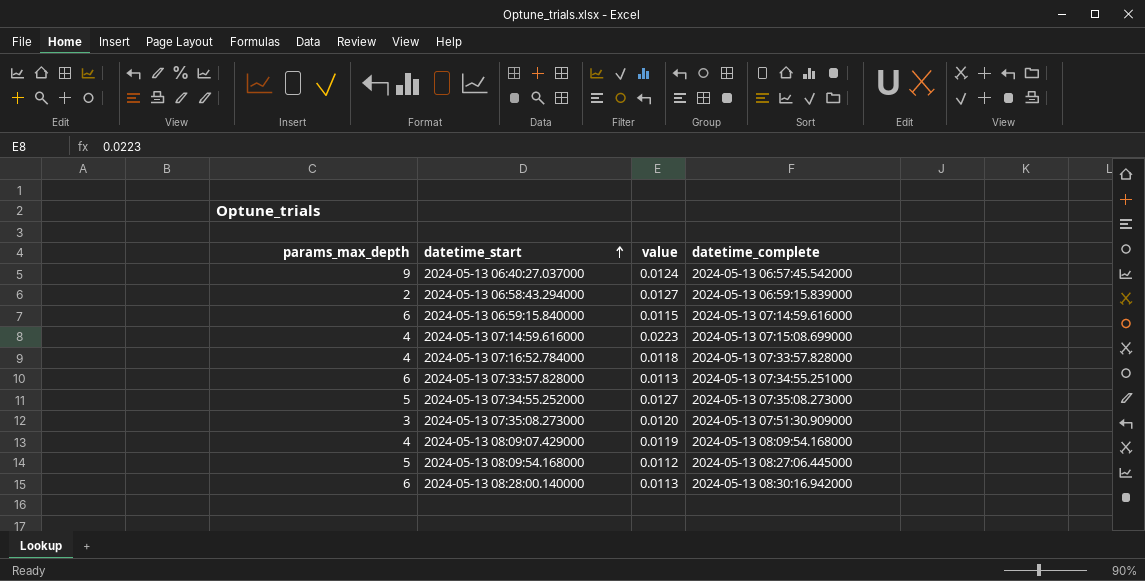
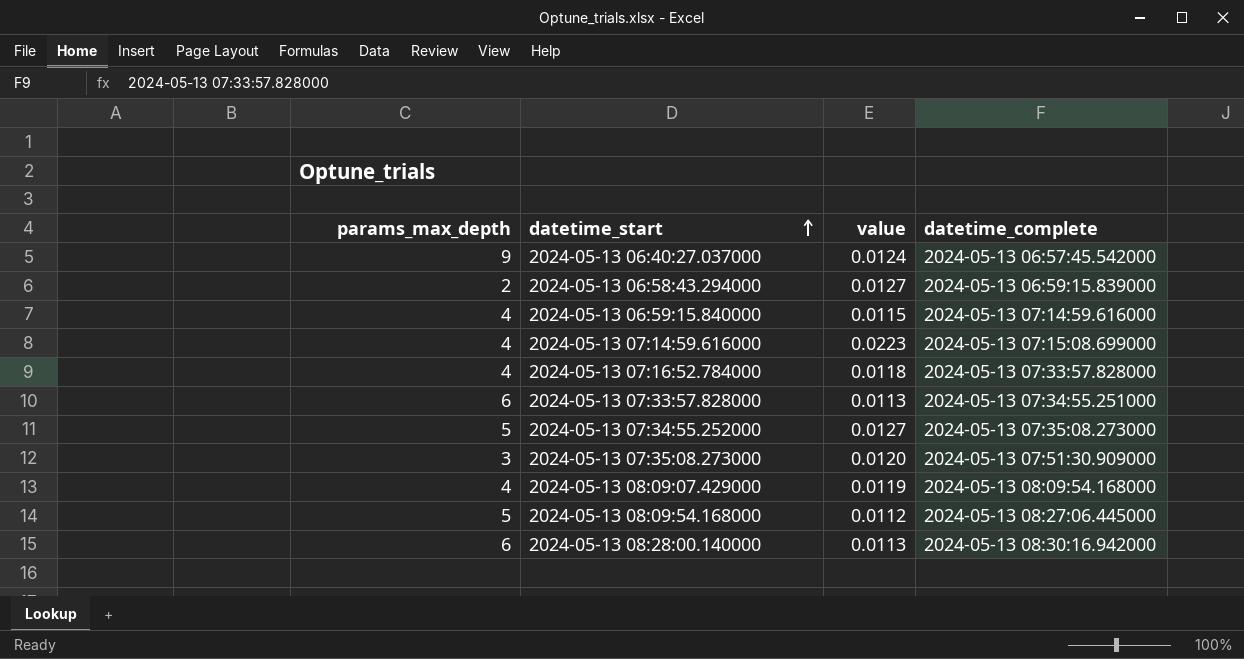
2024-05-13 06:59:15.840000 | params_max_depth: 6 -> 4

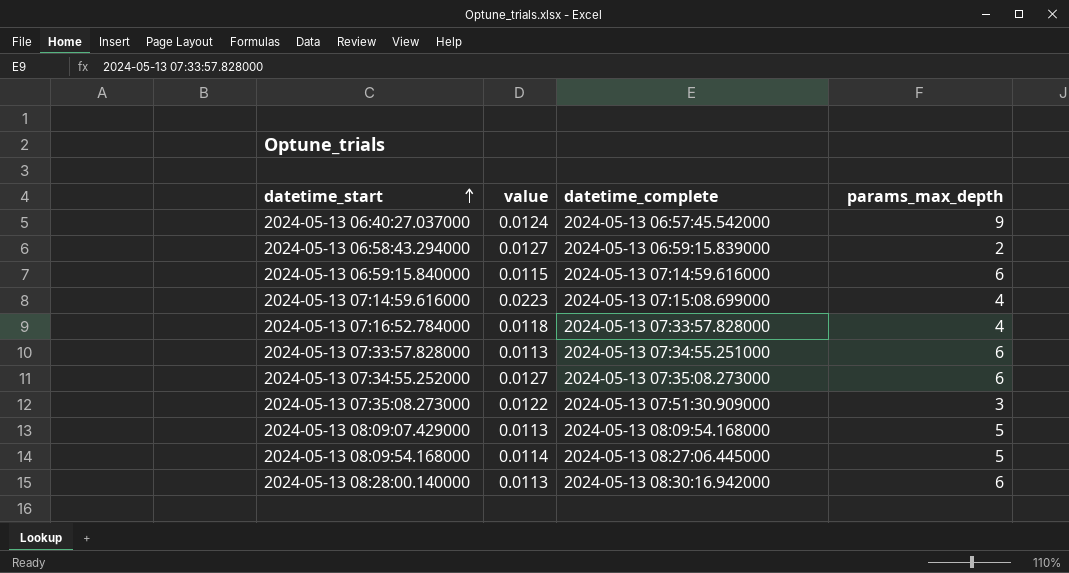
column params_max_depth | position: 1 -> 4
2024-05-13 06:59:15.840000 | params_max_depth: 4 -> 6
2024-05-13 07:34:55.252000 | params_max_depth: 5 -> 6
2024-05-13 07:35:08.273000 | value: 0.0120 -> 0.0122
2024-05-13 08:09:07.429000 | value: 0.0119 -> 0.0113
2024-05-13 08:09:07.429000 | params_max_depth: 4 -> 5
2024-05-13 08:09:54.168000 | value: 0.0112 -> 0.0114

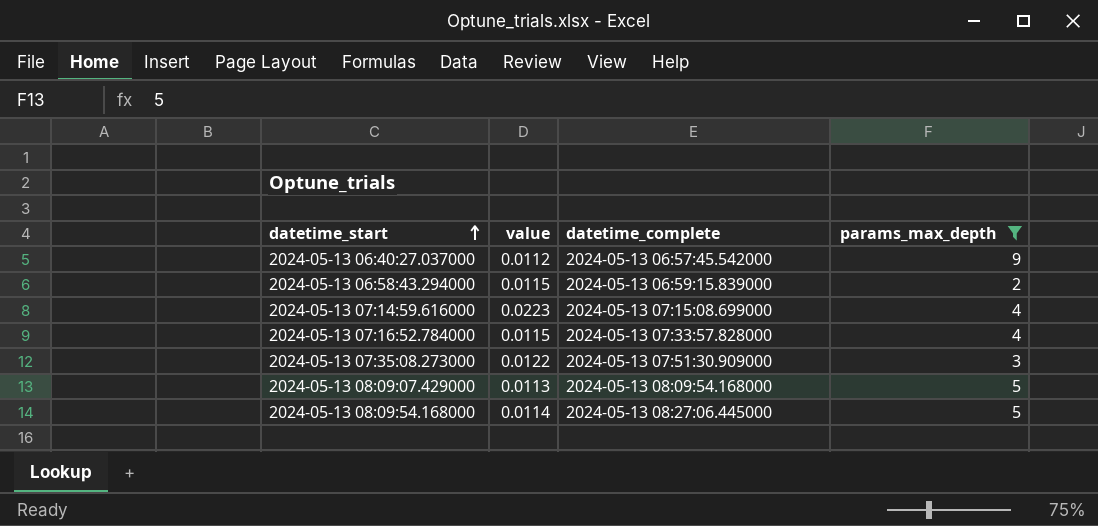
filter: none -> params_max_depth != 6
2024-05-13 06:40:27.037000 | value: 0.0124 -> 0.0112
2024-05-13 06:58:43.294000 | value: 0.0127 -> 0.0115
2024-05-13 07:16:52.784000 | value: 0.0118 -> 0.0115

